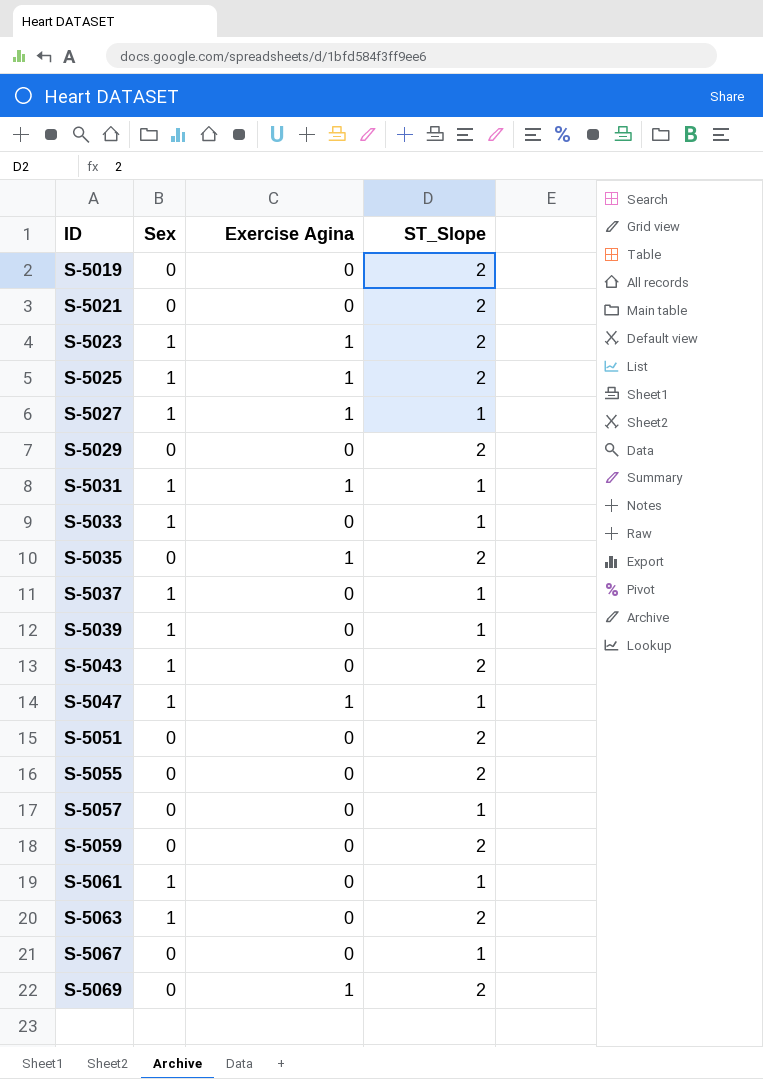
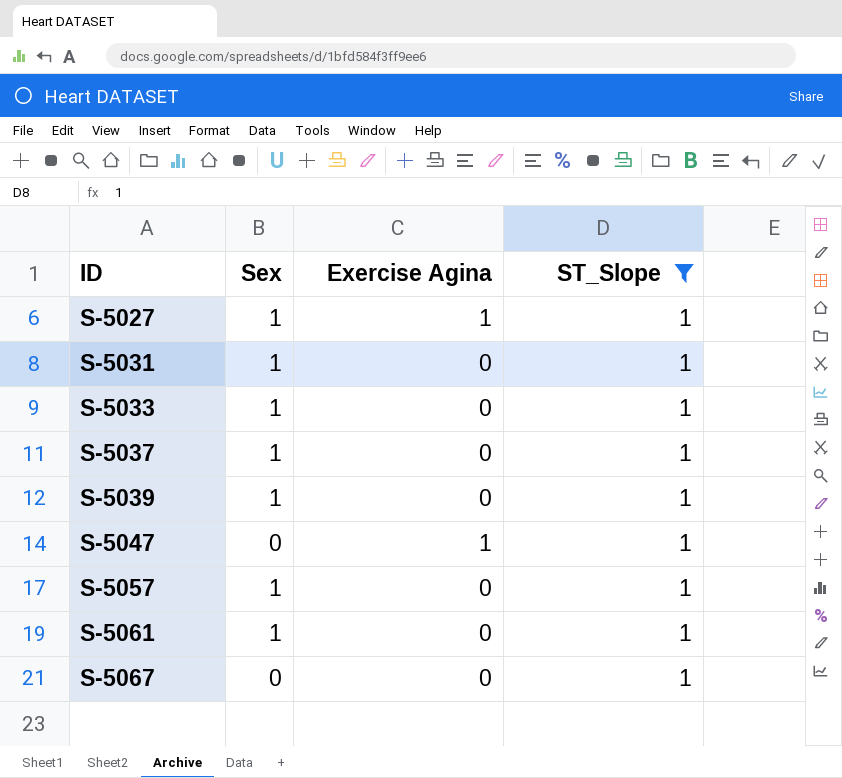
filter: none -> ST_Slope = 1
S-5031 | Exercise Agina: 1 -> 0
S-5047 | Sex: 1 -> 0
S-5057 | Sex: 0 -> 1

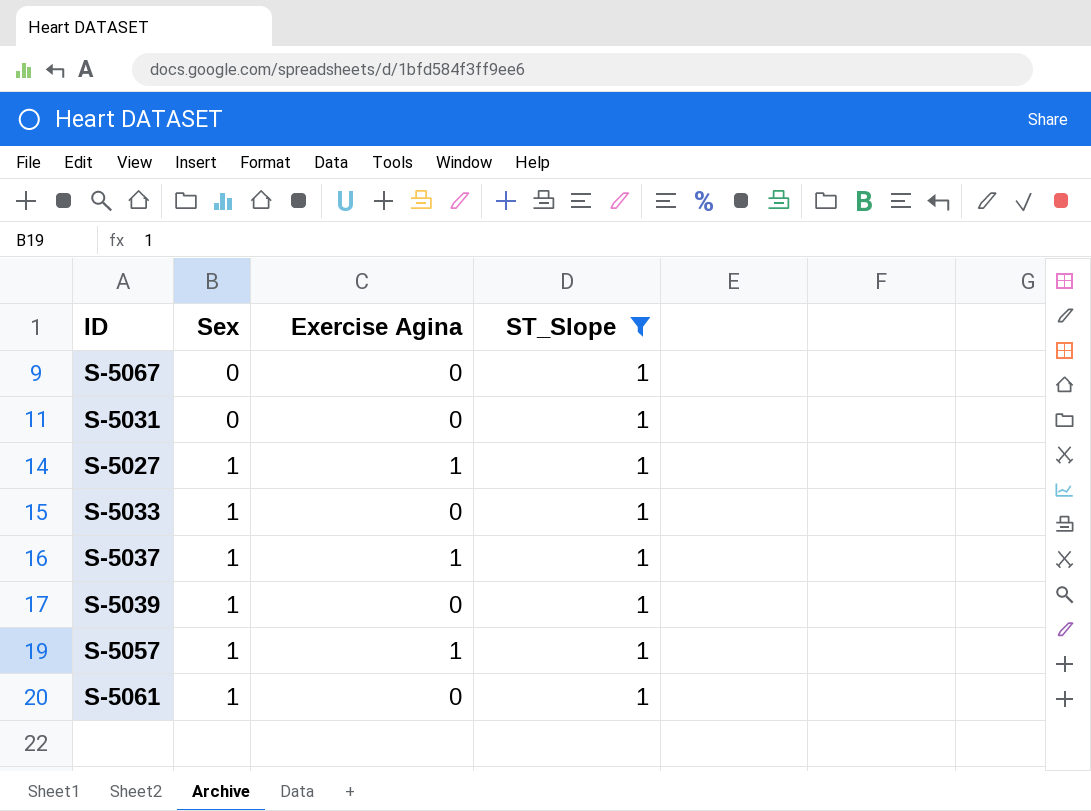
row order: ID ascending -> Sex ascending
row S-5047: 0 | 1 | 1 -> none
S-5031 | Sex: 1 -> 0
S-5037 | Exercise Agina: 0 -> 1
S-5057 | Exercise Agina: 0 -> 1

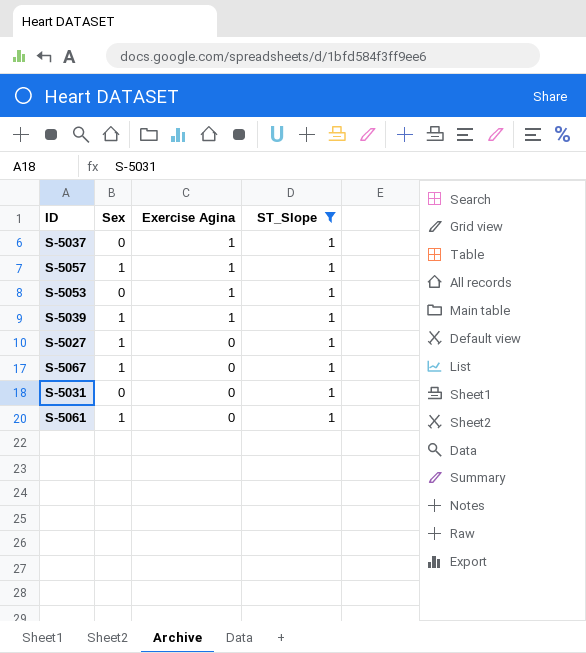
row order: Sex ascending -> Exercise Agina descending
row S-5033: 1 | 0 | 1 -> none
S-5037 | Sex: 1 -> 0
row S-5053: none -> 0 | 1 | 1
S-5039 | Exercise Agina: 0 -> 1
S-5027 | Exercise Agina: 1 -> 0
S-5067 | Sex: 0 -> 1

